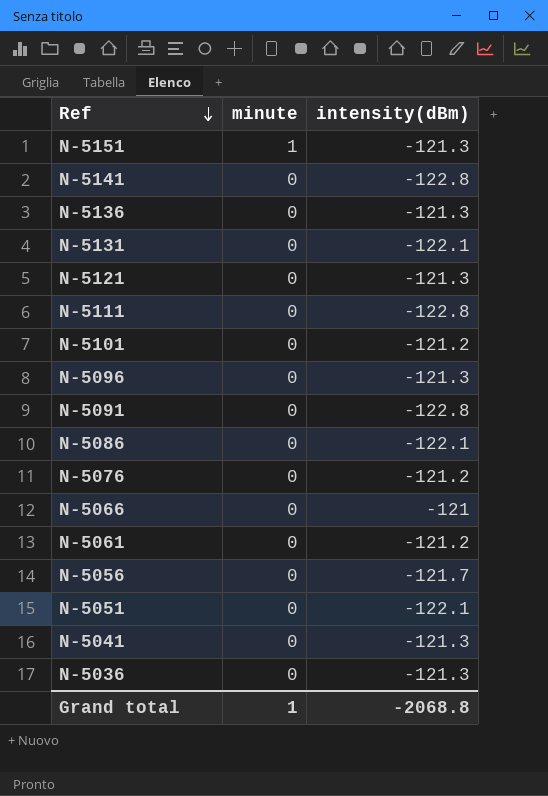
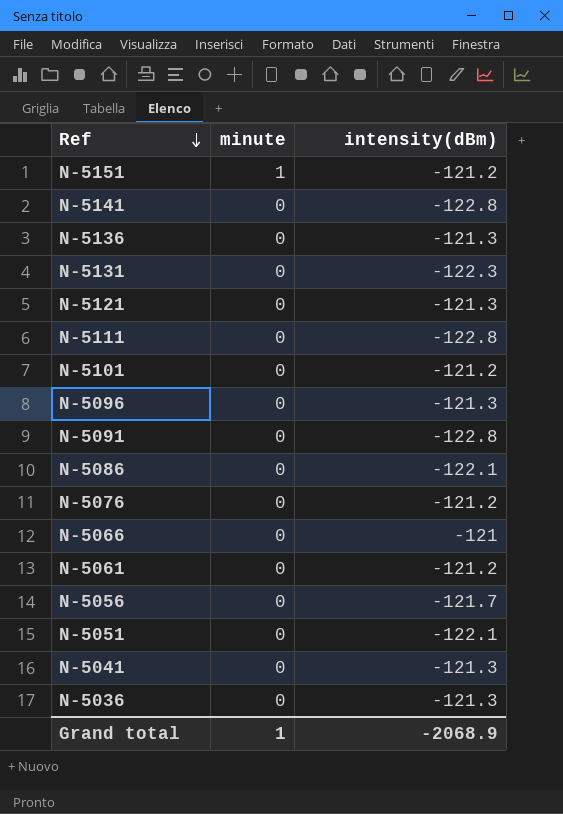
N-5151 | intensity(dBm): -121.3 -> -121.2
N-5131 | intensity(dBm): -122.1 -> -122.3
Grand total | intensity(dBm): -2068.8 -> -2068.9

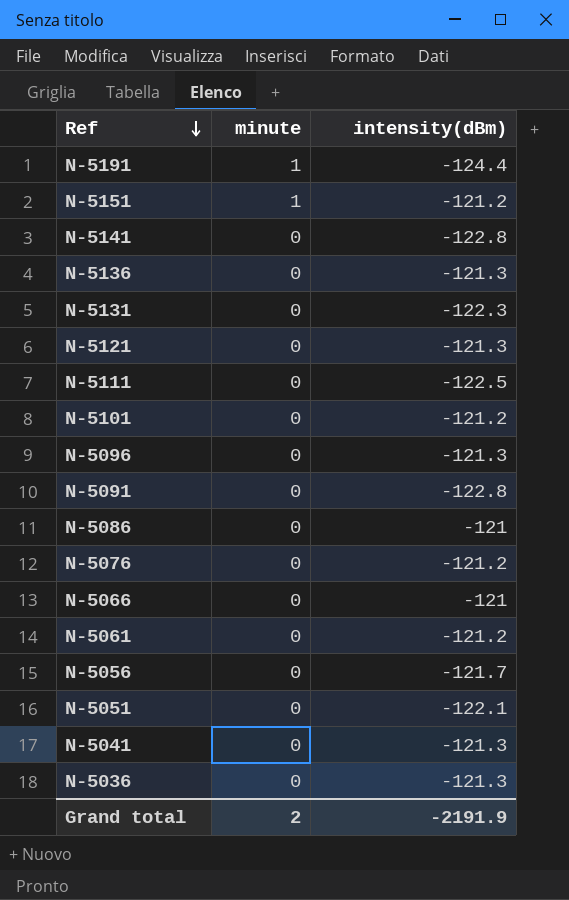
row N-5191: none -> 1 | -124.4
N-5111 | intensity(dBm): -122.8 -> -122.5
N-5086 | intensity(dBm): -122.1 -> -121
Grand total | minute: 1 -> 2
Grand total | intensity(dBm): -2068.9 -> -2191.9

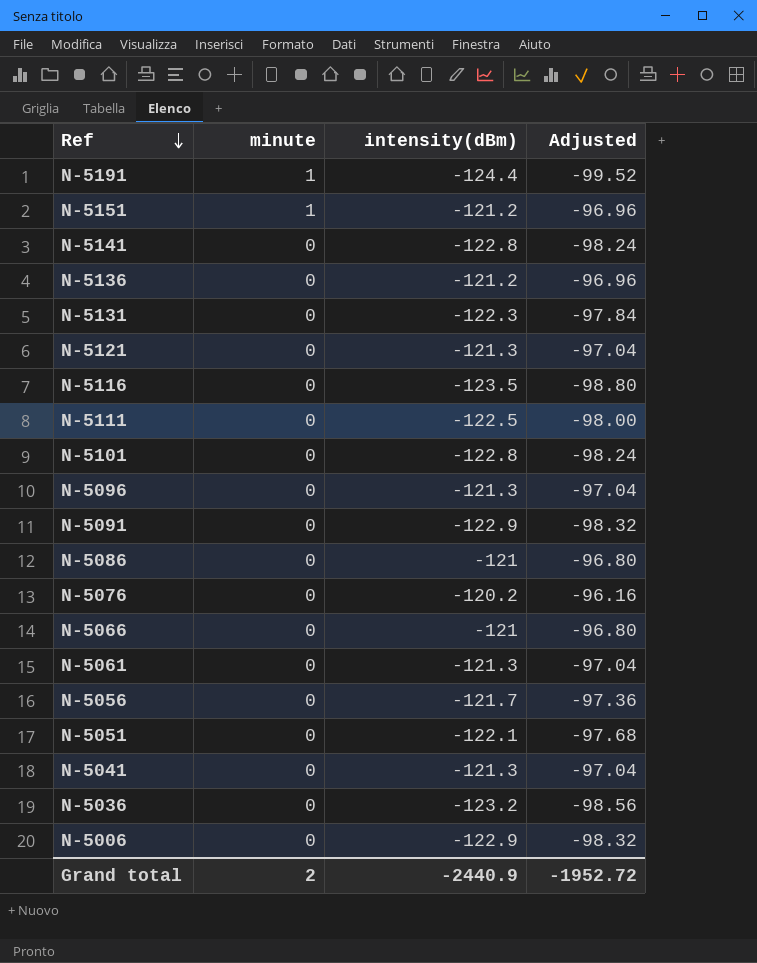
column Adjusted | formula: none -> [intensity(dBm)] * 0.8
N-5136 | intensity(dBm): -121.3 -> -121.2
row N-5116: none -> 0 | -123.5 | -98.80
N-5101 | intensity(dBm): -121.2 -> -122.8
N-5091 | intensity(dBm): -122.8 -> -122.9
N-5076 | intensity(dBm): -121.2 -> -120.2
N-5061 | intensity(dBm): -121.2 -> -121.3
N-5036 | intensity(dBm): -121.3 -> -123.2
row N-5006: none -> 0 | -122.9 | -98.32
Grand total | intensity(dBm): -2191.9 -> -2440.9

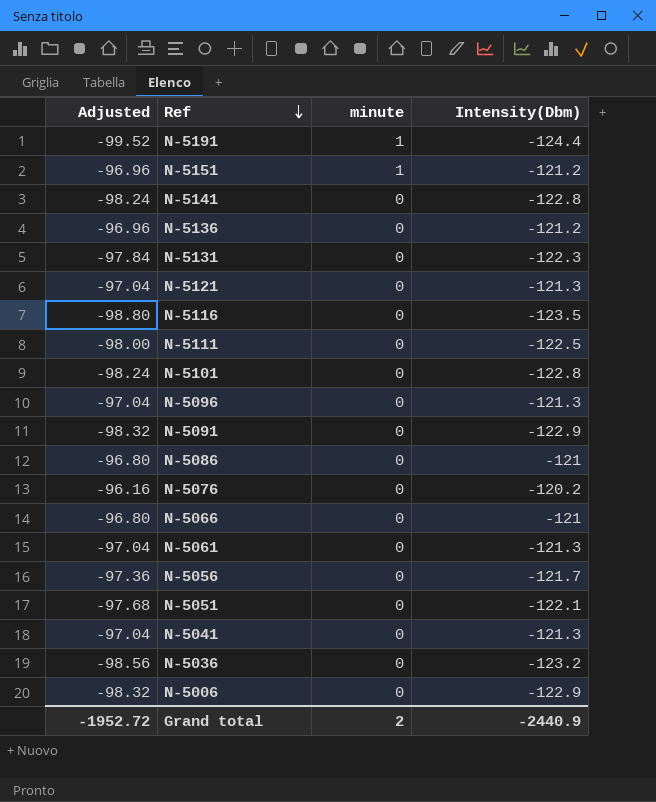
column Adjusted | position: 4 -> 1
column name: intensity(dBm) -> Intensity(Dbm)

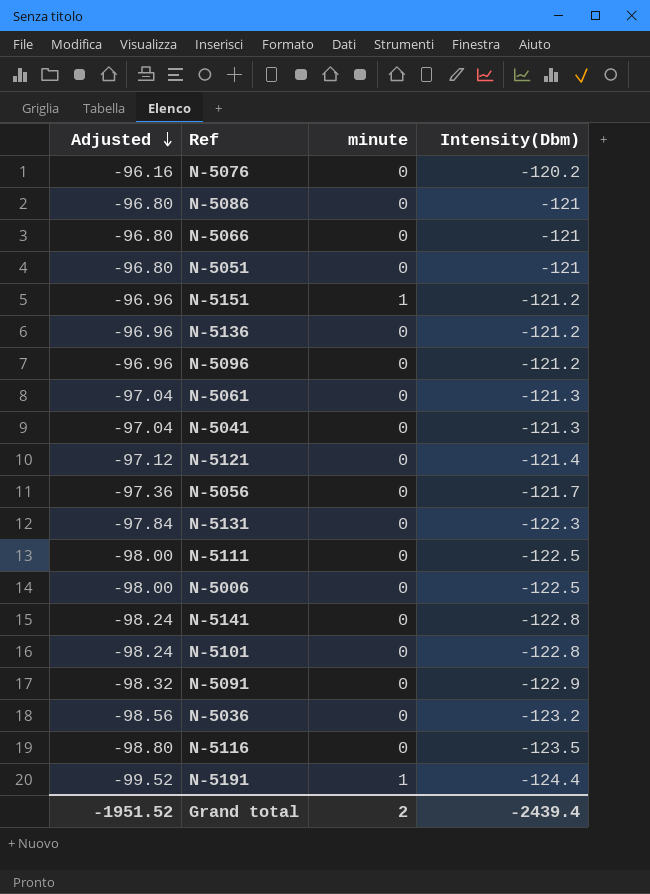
row order: Ref descending -> Adjusted descending
N-5051 | Adjusted: -97.68 -> -96.80
N-5051 | Intensity(Dbm): -122.1 -> -121
N-5096 | Adjusted: -97.04 -> -96.96
N-5096 | Intensity(Dbm): -121.3 -> -121.2
N-5121 | Adjusted: -97.04 -> -97.12
N-5121 | Intensity(Dbm): -121.3 -> -121.4
N-5006 | Adjusted: -98.32 -> -98.00
N-5006 | Intensity(Dbm): -122.9 -> -122.5
Grand total | Adjusted: -1952.72 -> -1951.52
Grand total | Intensity(Dbm): -2440.9 -> -2439.4

